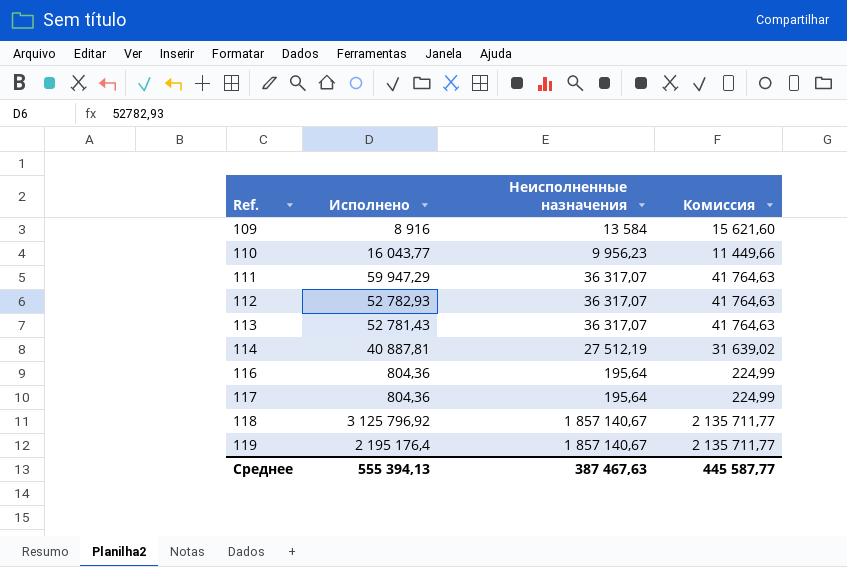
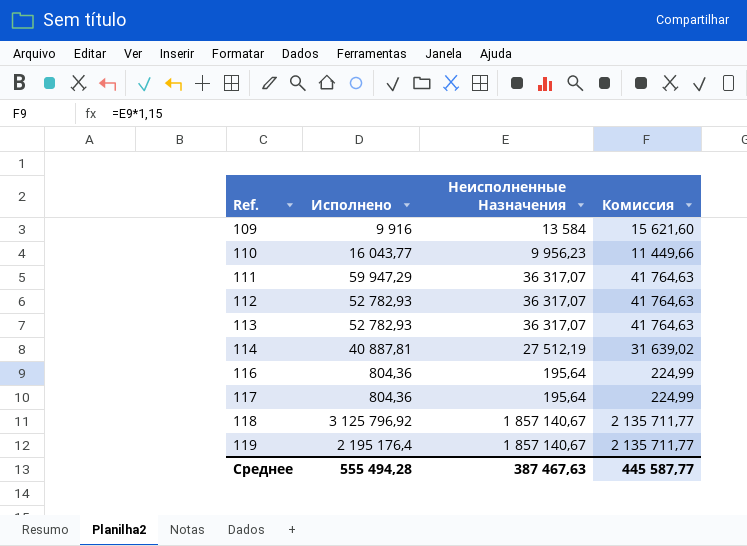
column name: Неисполненные назначения -> Неисполненные Назначения
109 | Исполнено: 8 916 -> 9 916
113 | Исполнено: 52 781,43 -> 52 782,93
Среднее | Исполнено: 555 394,13 -> 555 494,28

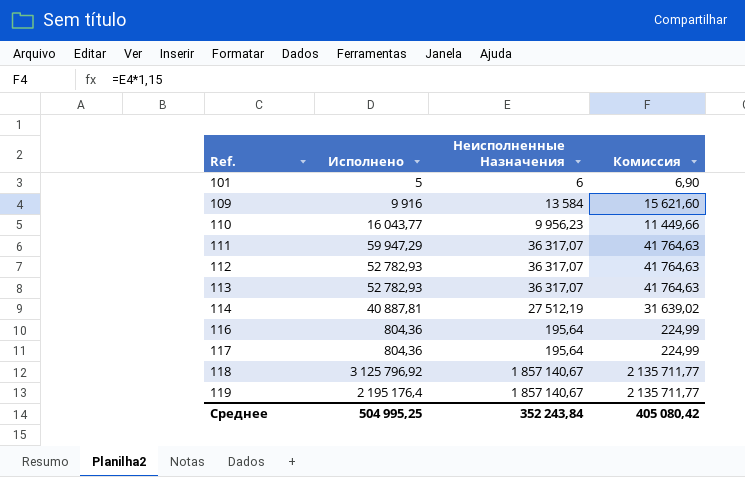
row 101: none -> 5 | 6 | 6,90
Среднее | Исполнено: 555 494,28 -> 504 995,25
Среднее | Неисполненные Назначения: 387 467,63 -> 352 243,84
Среднее | Комиссия: 445 587,77 -> 405 080,42

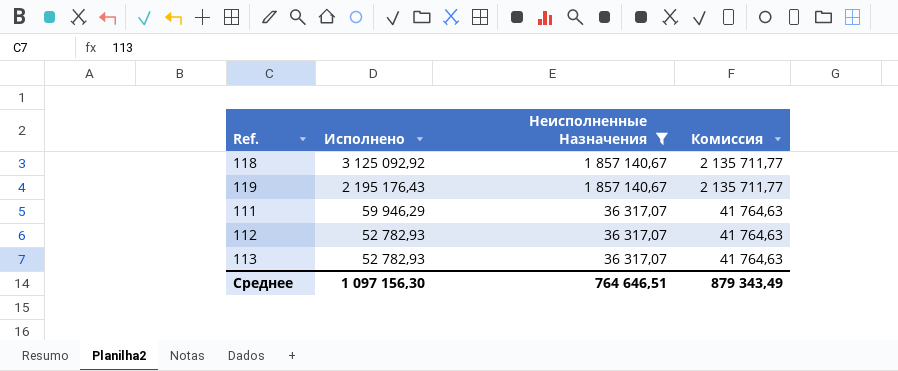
filter: none -> Неисполненные Назначения >= 36 317,07
row order: Ref. ascending -> Исполнено descending
118 | Исполнено: 3 125 796,92 -> 3 125 092,92
119 | Исполнено: 2 195 176,4 -> 2 195 176,43
111 | Исполнено: 59 947,29 -> 59 946,29
Среднее | Исполнено: 504 995,25 -> 1 097 156,30
Среднее | Неисполненные Назначения: 352 243,84 -> 764 646,51
Среднее | Комиссия: 405 080,42 -> 879 343,49

